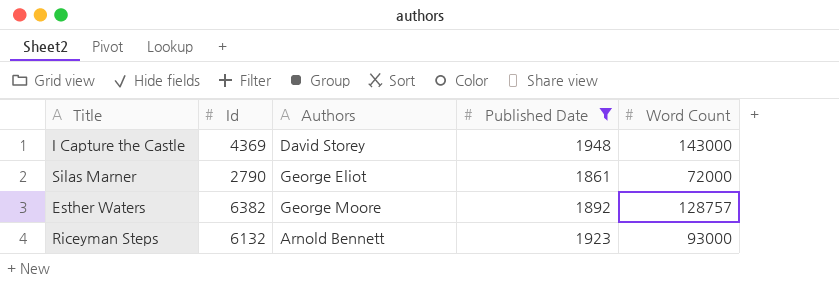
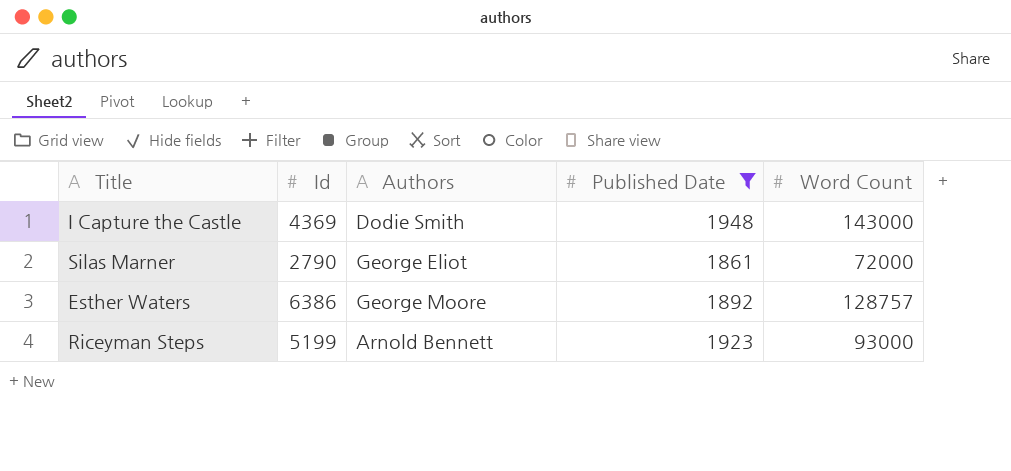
I Capture the Castle | Authors: David Storey -> Dodie Smith
Esther Waters | Id: 6382 -> 6386
Riceyman Steps | Id: 6132 -> 5199

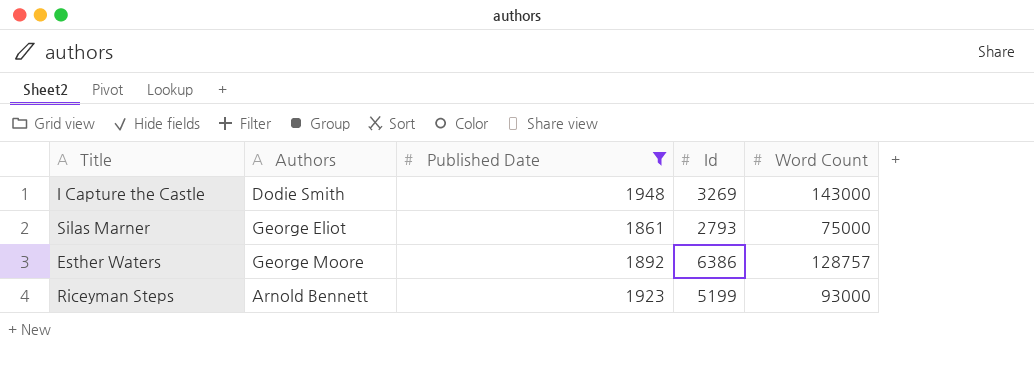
column Id | position: 2 -> 4
I Capture the Castle | Id: 4369 -> 3269
Silas Marner | Id: 2790 -> 2793
Silas Marner | Word Count: 72000 -> 75000

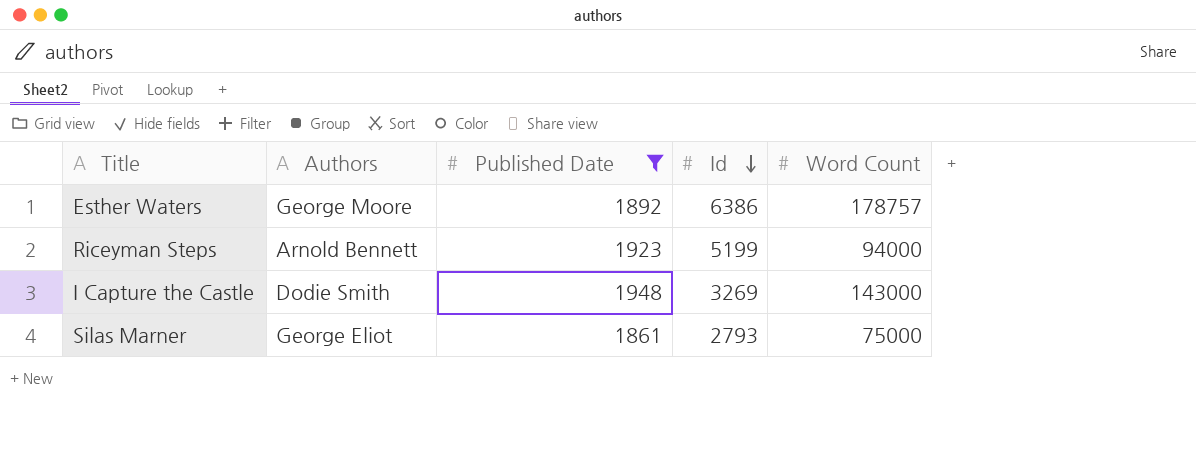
row order: none -> Id descending
Esther Waters | Word Count: 128757 -> 178757
Riceyman Steps | Word Count: 93000 -> 94000

